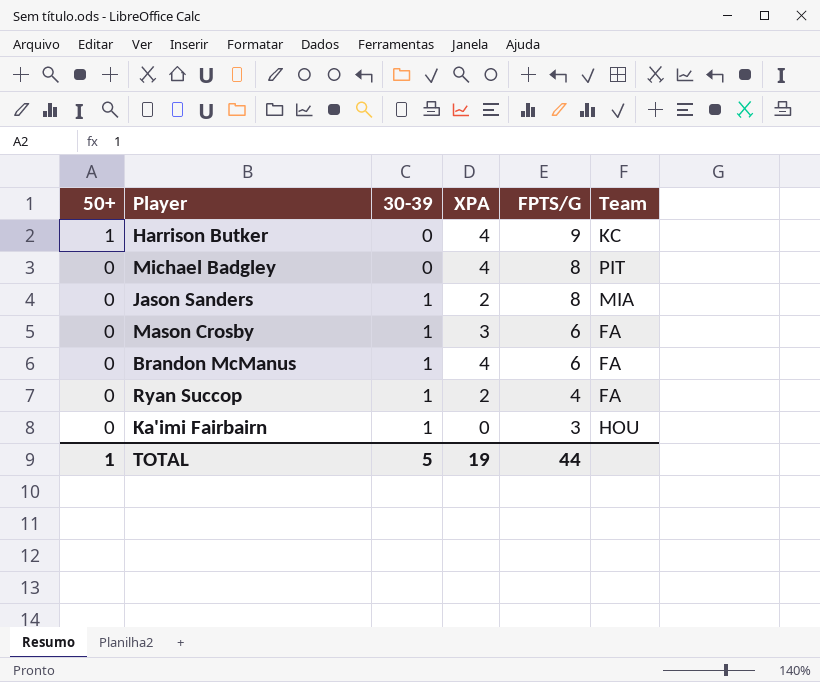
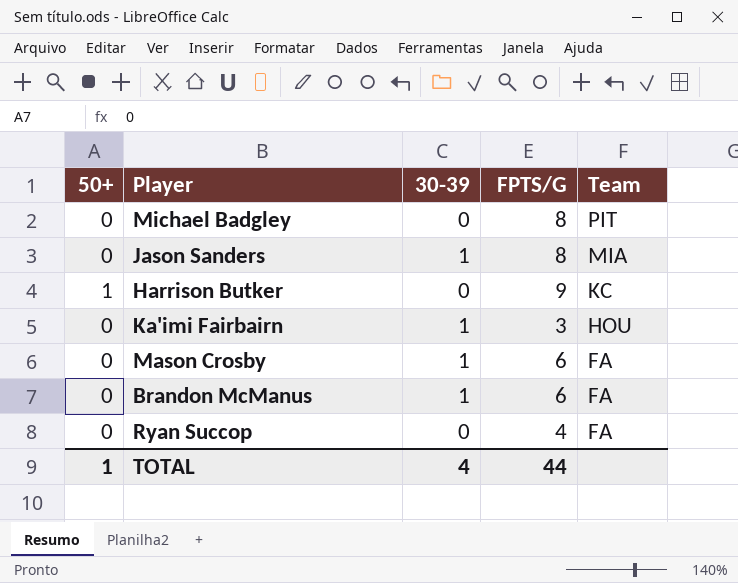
row order: 50+ descending -> Team descending
column XPA | position: 4 -> none
Ryan Succop | 30-39: 1 -> 0
TOTAL | 30-39: 5 -> 4

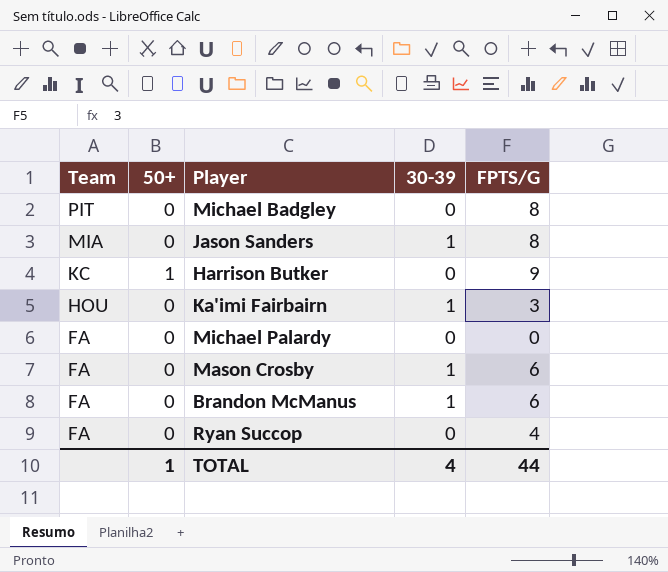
column Team | position: 5 -> 1
row Michael Palardy: none -> FA | 0 | 0 | 0

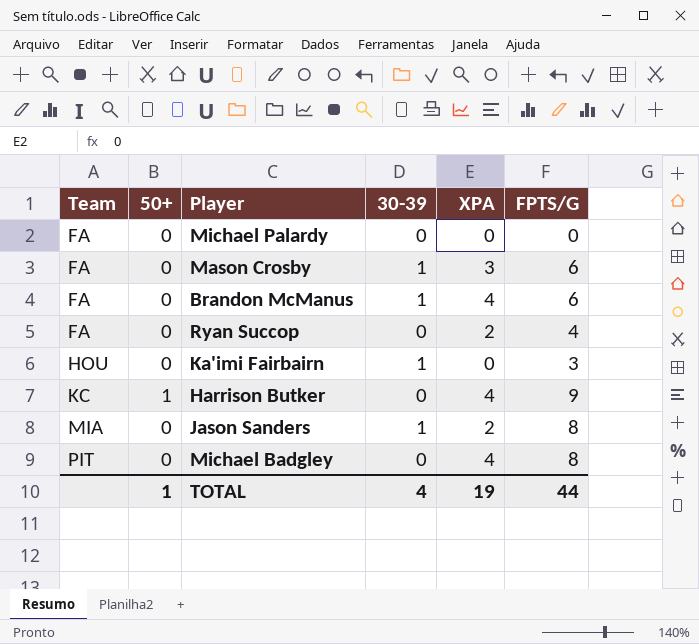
row order: Team descending -> Team ascending
column XPA | position: none -> 5

